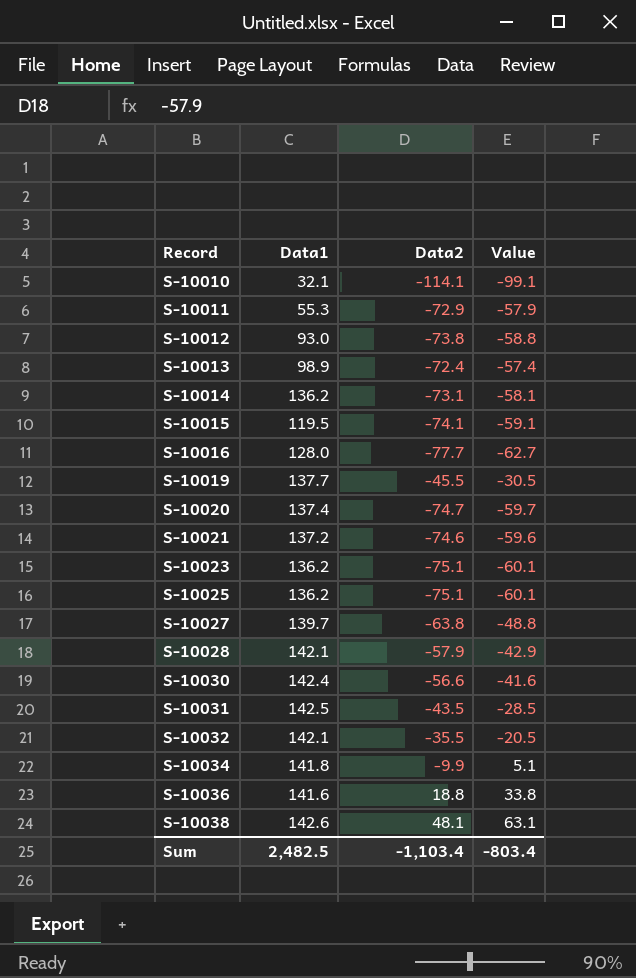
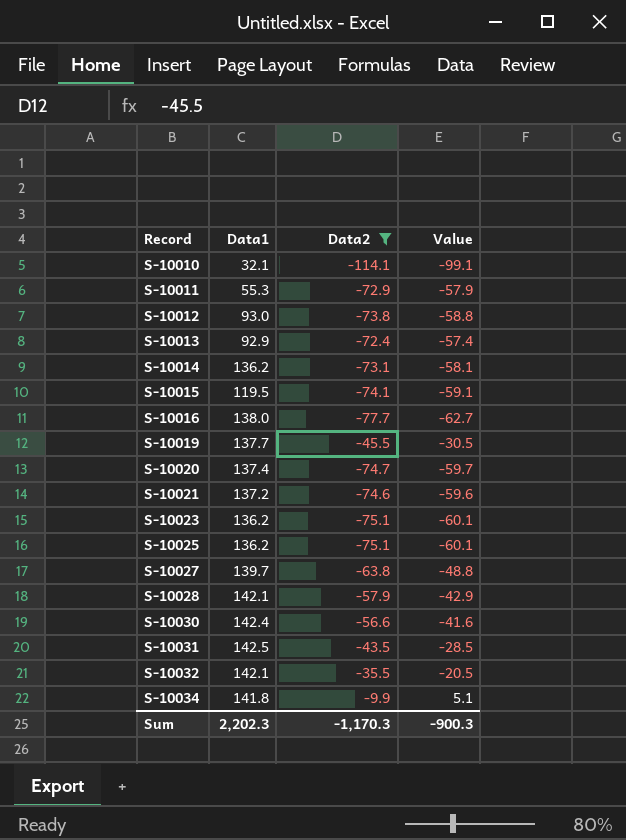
filter: none -> Data2 <= -9.9
S-10013 | Data1: 98.9 -> 92.9
S-10016 | Data1: 128.0 -> 138.0
Sum | Data1: 2,482.5 -> 2,202.3
Sum | Data2: -1,103.4 -> -1,170.3
Sum | Value: -803.4 -> -900.3

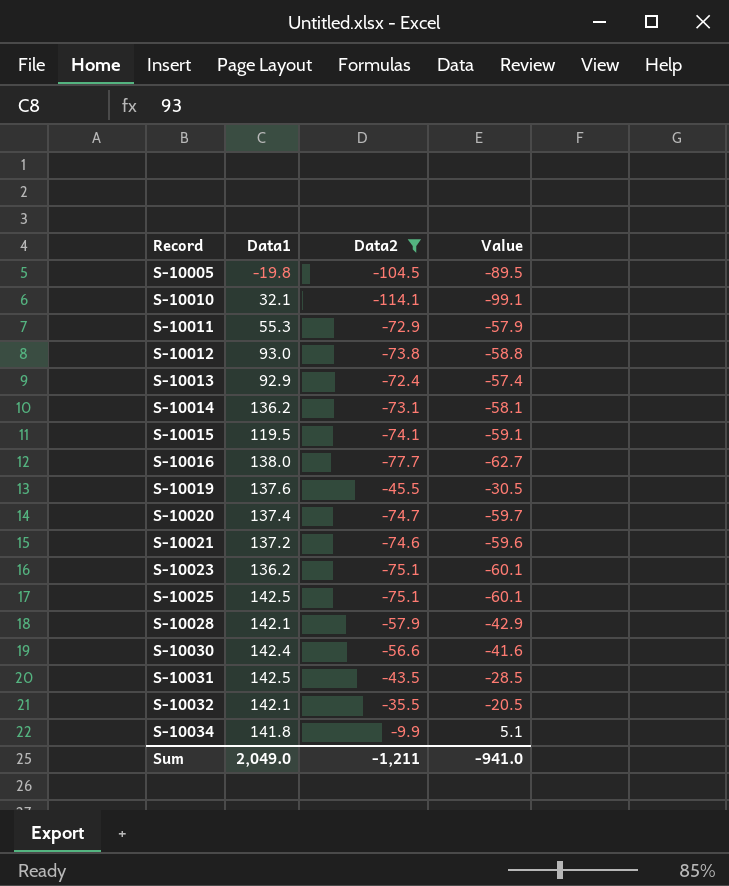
row S-10027: 139.7 | -63.8 | -48.8 -> none
row S-10005: none -> -19.8 | -104.5 | -89.5
S-10019 | Data1: 137.7 -> 137.6
S-10025 | Data1: 136.2 -> 142.5
Sum | Data1: 2,202.3 -> 2,049.0
Sum | Data2: -1,170.3 -> -1,211
Sum | Value: -900.3 -> -941.0

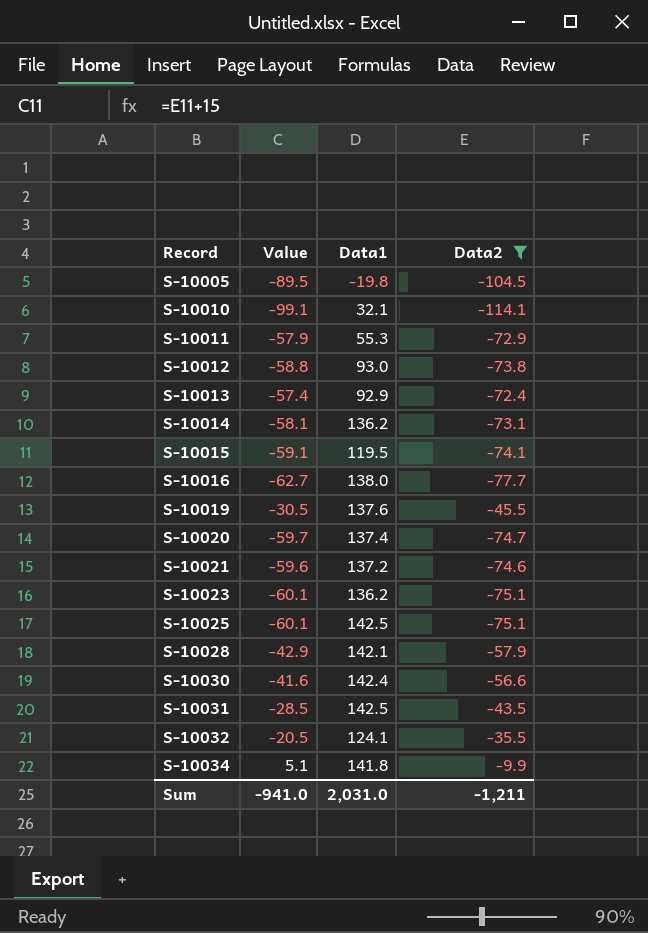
column Value | position: 4 -> 2
S-10032 | Data1: 142.1 -> 124.1
Sum | Data1: 2,049.0 -> 2,031.0

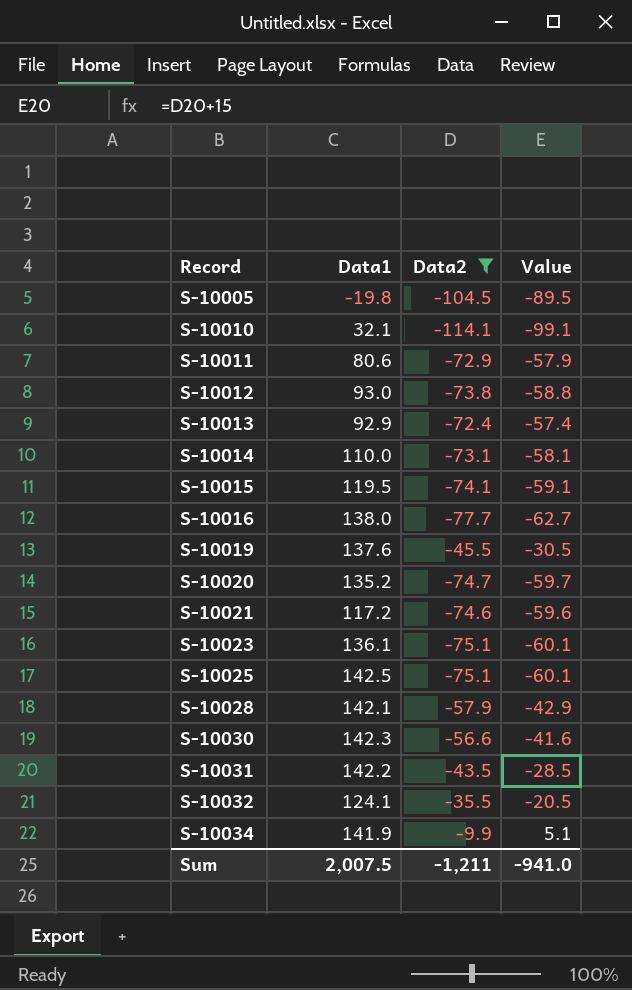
column Value | position: 2 -> 4
S-10011 | Data1: 55.3 -> 80.6
S-10014 | Data1: 136.2 -> 110.0
S-10020 | Data1: 137.4 -> 135.2
S-10021 | Data1: 137.2 -> 117.2
S-10023 | Data1: 136.2 -> 136.1
S-10030 | Data1: 142.4 -> 142.3
S-10031 | Data1: 142.5 -> 142.2
S-10034 | Data1: 141.8 -> 141.9
Sum | Data1: 2,031.0 -> 2,007.5

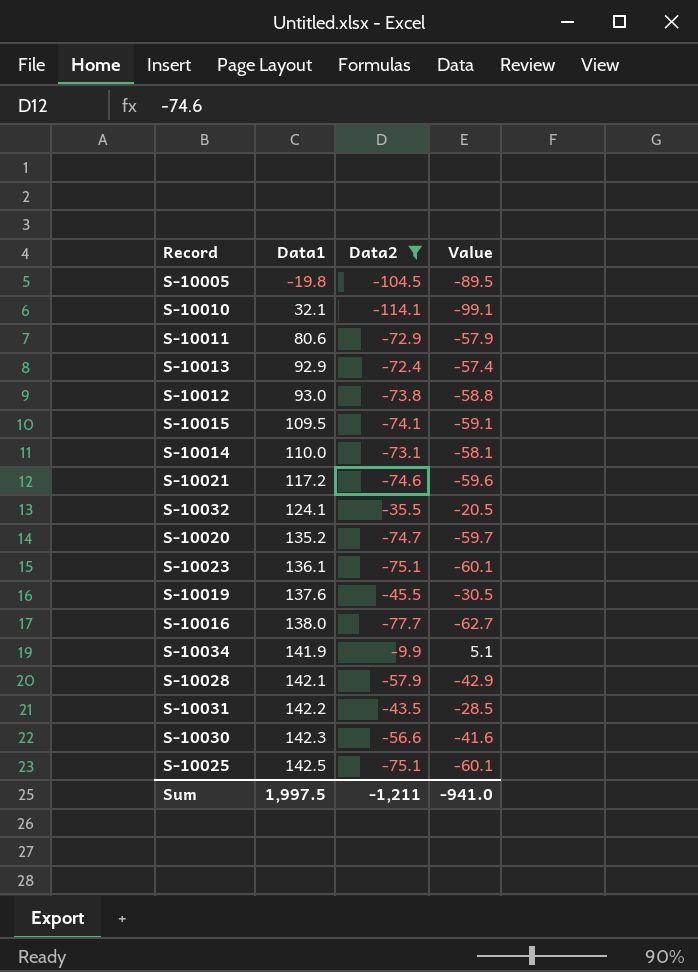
row order: Record ascending -> Data1 ascending
S-10015 | Data1: 119.5 -> 109.5
Sum | Data1: 2,007.5 -> 1,997.5

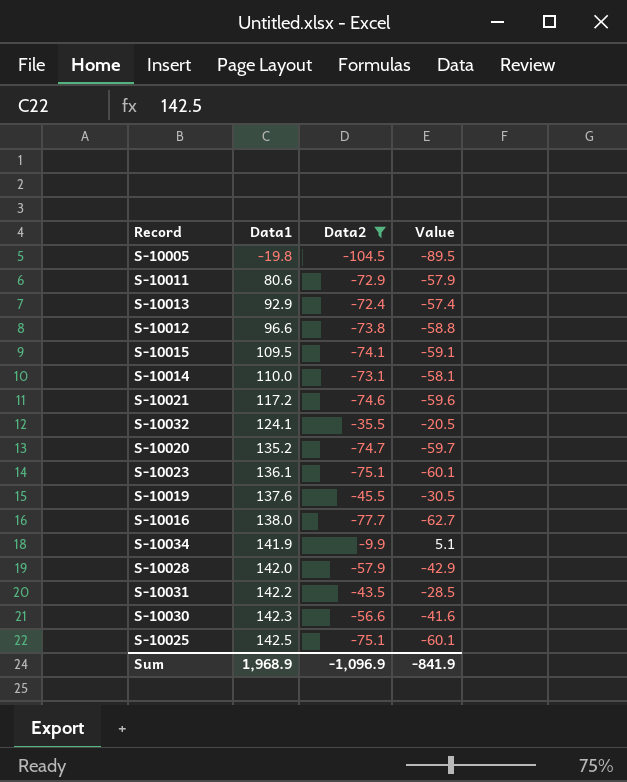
row S-10010: 32.1 | -114.1 | -99.1 -> none
S-10012 | Data1: 93.0 -> 96.6
S-10028 | Data1: 142.1 -> 142.0
Sum | Data1: 1,997.5 -> 1,968.9
Sum | Data2: -1,211 -> -1,096.9
Sum | Value: -941.0 -> -841.9

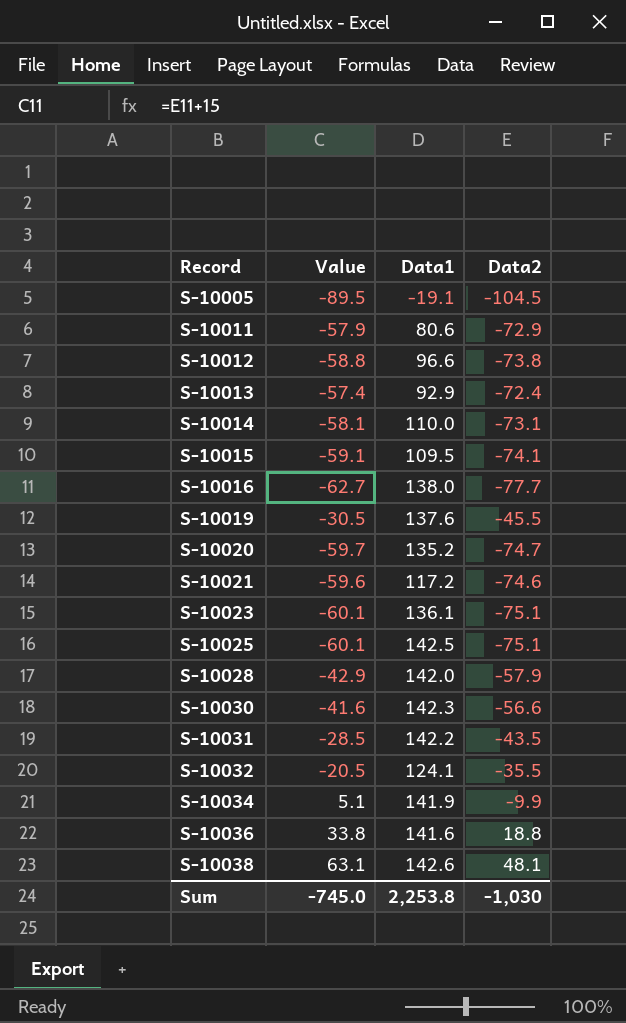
filter: Data2 <= -9.9 -> none
row order: Data1 ascending -> Record ascending
column Value | position: 4 -> 2
S-10005 | Data1: -19.8 -> -19.1
Sum | Value: -841.9 -> -745.0
Sum | Data1: 1,968.9 -> 2,253.8
Sum | Data2: -1,096.9 -> -1,030

